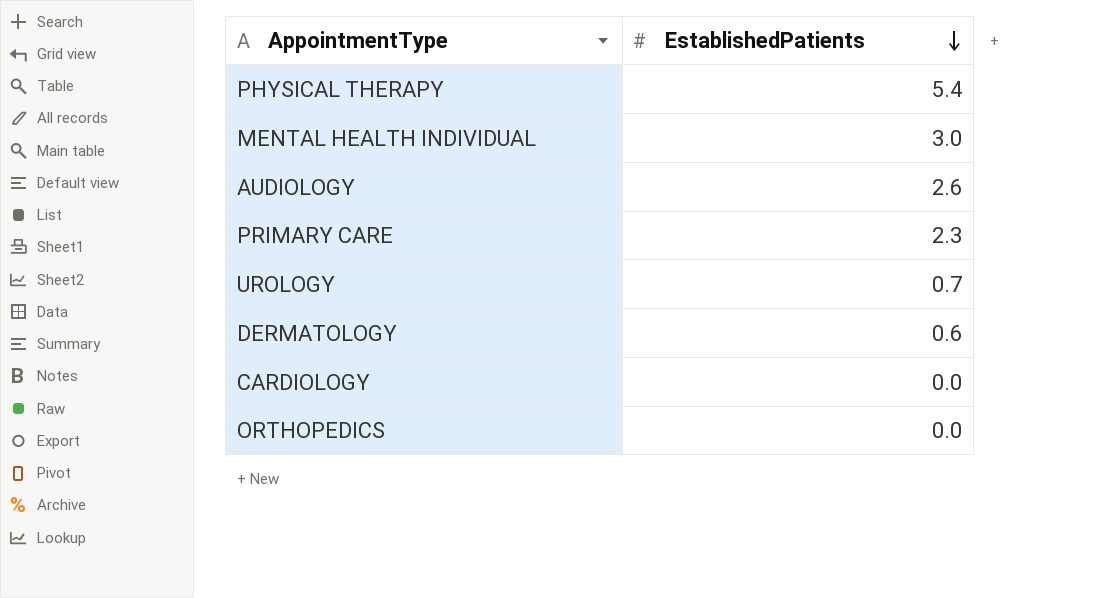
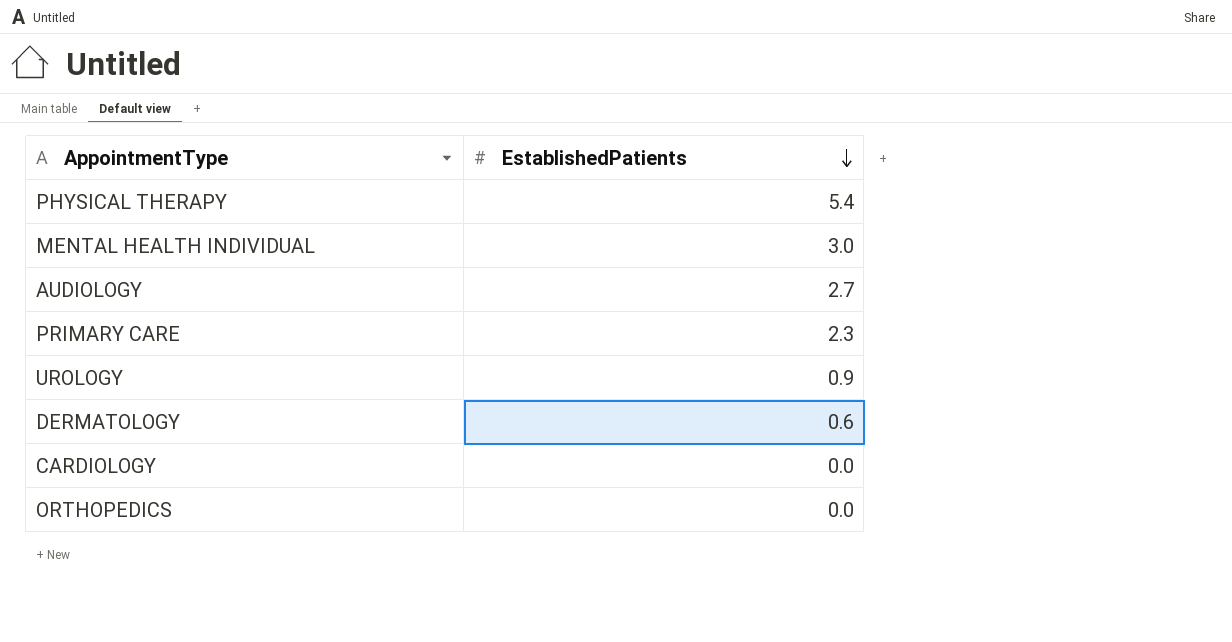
AUDIOLOGY | EstablishedPatients: 2.6 -> 2.7
UROLOGY | EstablishedPatients: 0.7 -> 0.9

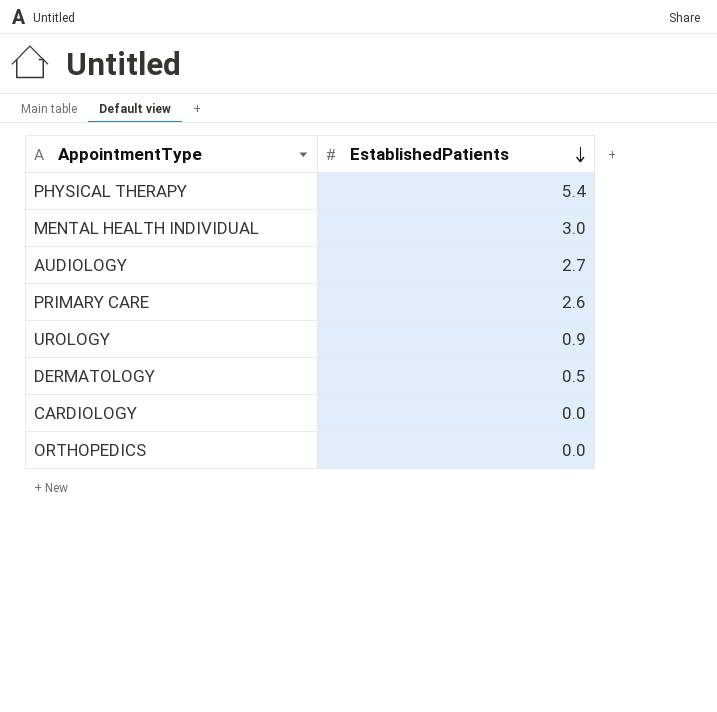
PRIMARY CARE | EstablishedPatients: 2.3 -> 2.6
DERMATOLOGY | EstablishedPatients: 0.6 -> 0.5

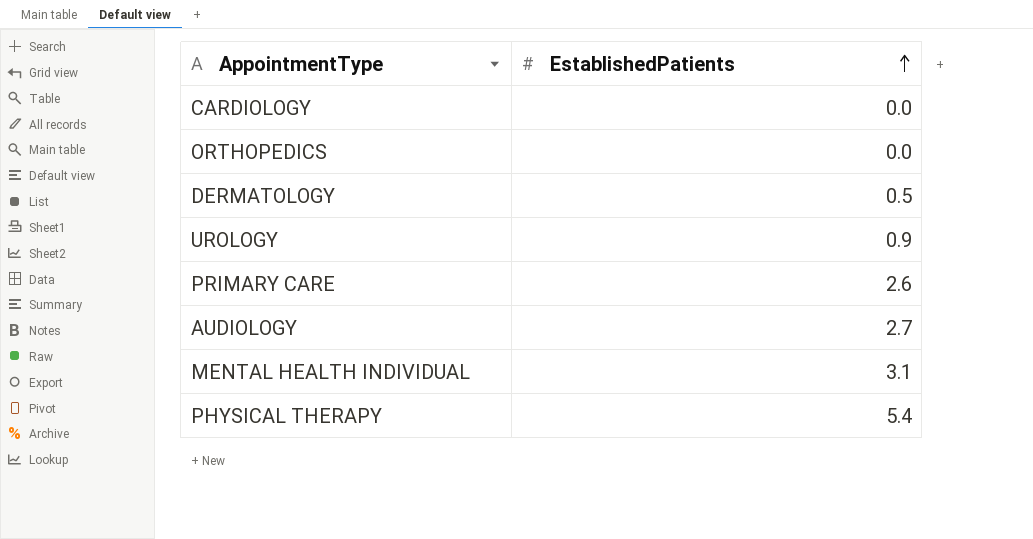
row order: EstablishedPatients descending -> EstablishedPatients ascending
MENTAL HEALTH INDIVIDUAL | EstablishedPatients: 3.0 -> 3.1

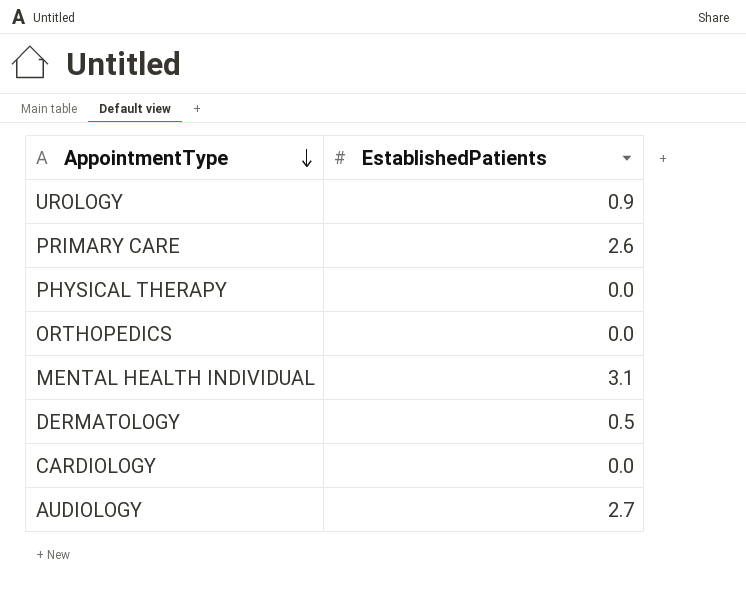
row order: EstablishedPatients ascending -> AppointmentType descending
PHYSICAL THERAPY | EstablishedPatients: 5.4 -> 0.0

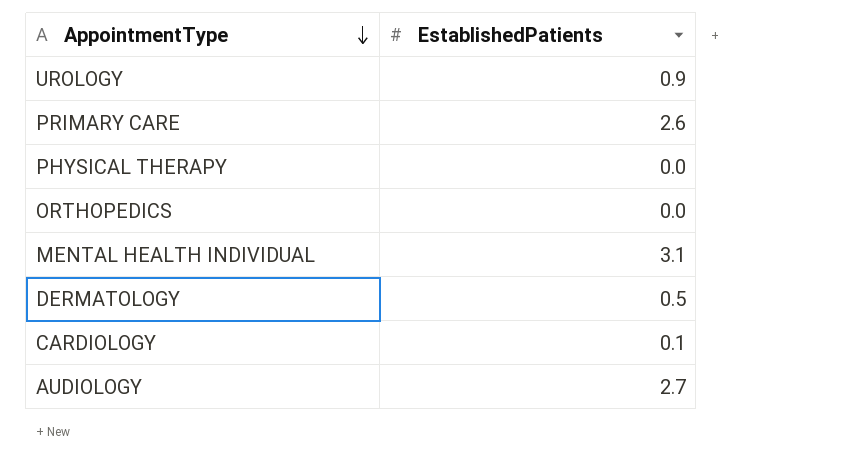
CARDIOLOGY | EstablishedPatients: 0.0 -> 0.1

